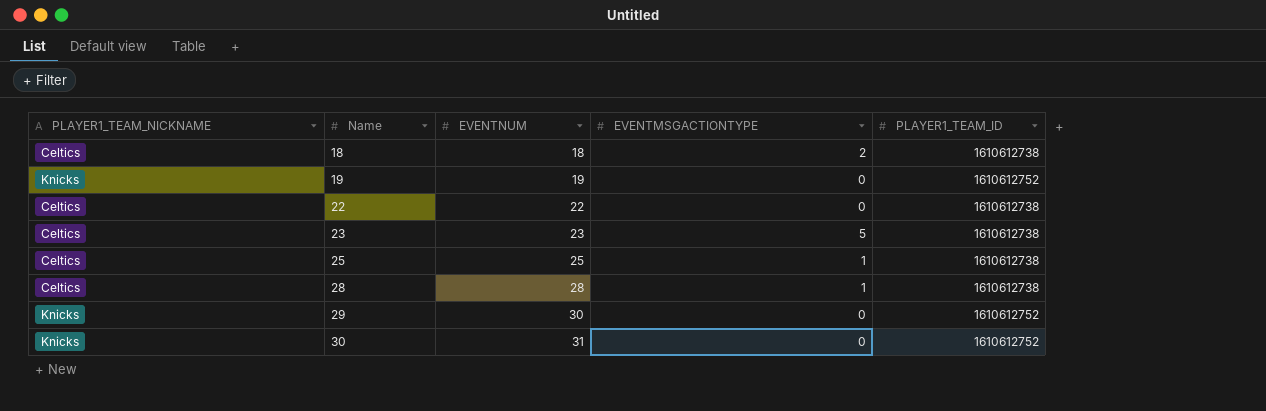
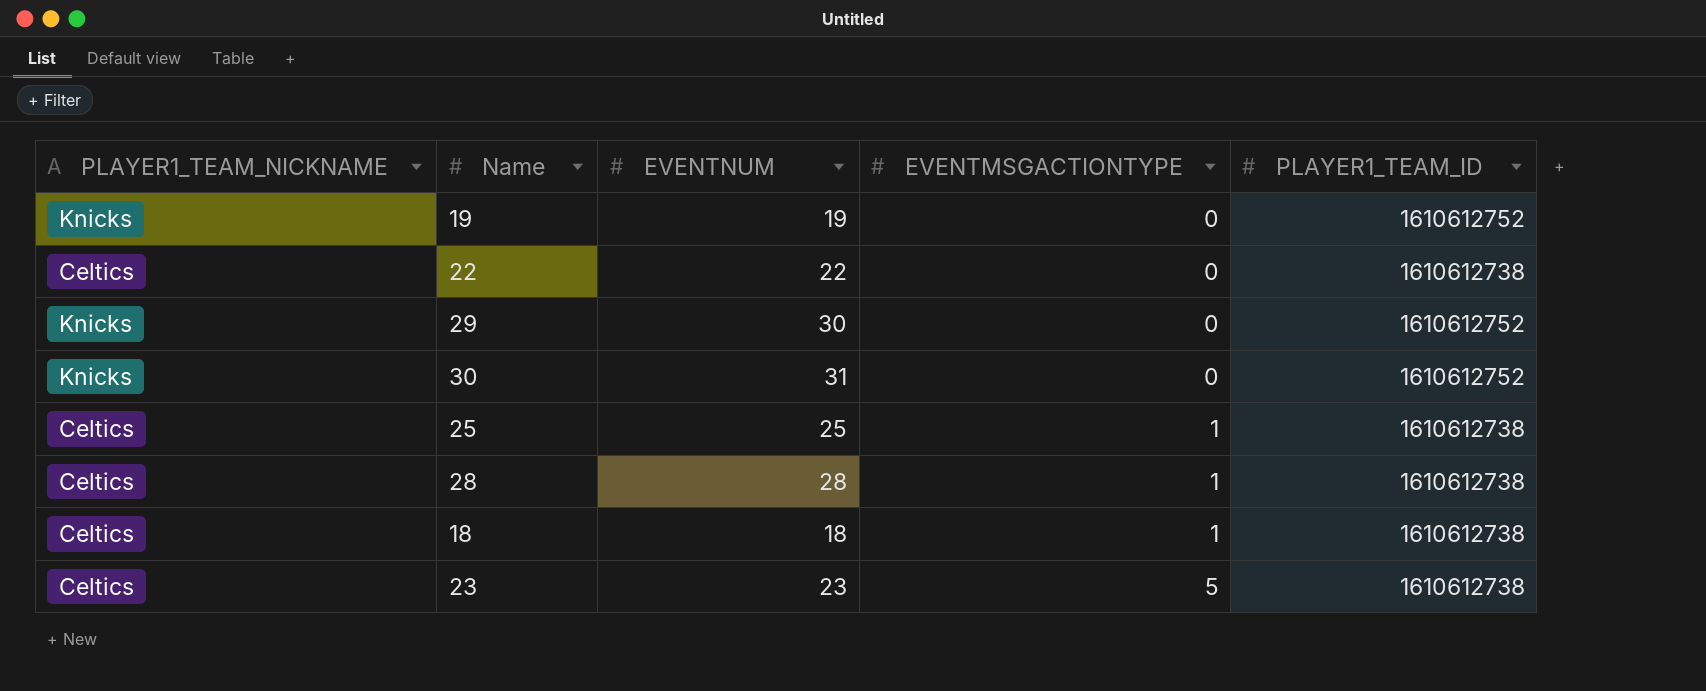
row order: Name ascending -> EVENTMSGACTIONTYPE ascending
18 | EVENTMSGACTIONTYPE: 2 -> 1

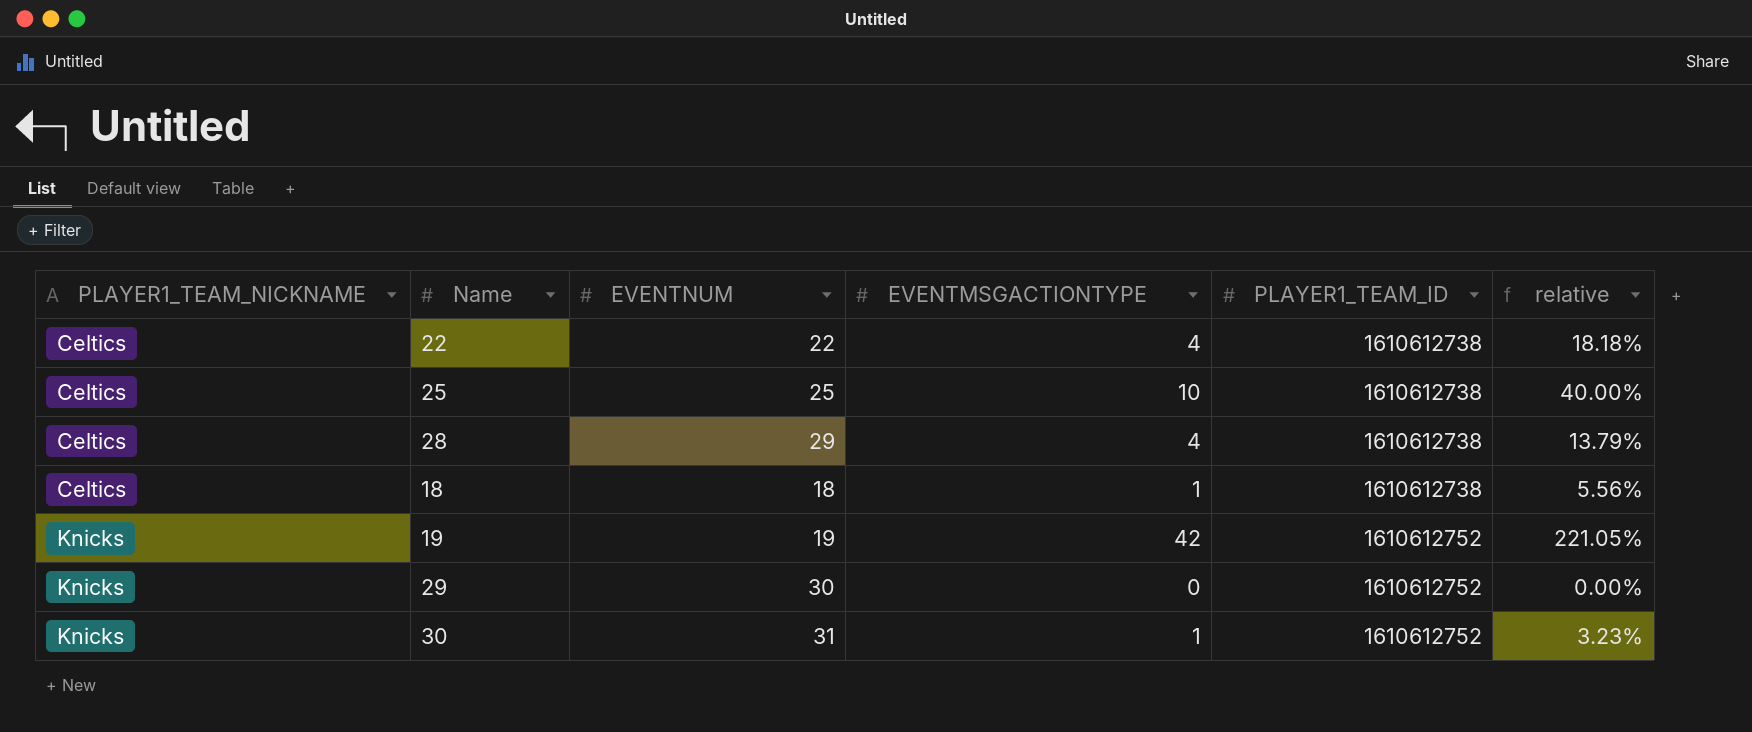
row order: EVENTMSGACTIONTYPE ascending -> PLAYER1_TEAM_NICKNAME ascending
column relative | formula: none -> [EVENTMSGACTIONTYPE] / [EVENTNUM]
row 23: Celtics | 23 | 5 | 1610612738 -> none
22 | EVENTMSGACTIONTYPE: 0 -> 4
25 | EVENTMSGACTIONTYPE: 1 -> 10
28 | EVENTNUM: 28 -> 29
28 | EVENTMSGACTIONTYPE: 1 -> 4
19 | EVENTMSGACTIONTYPE: 0 -> 42
30 | EVENTMSGACTIONTYPE: 0 -> 1

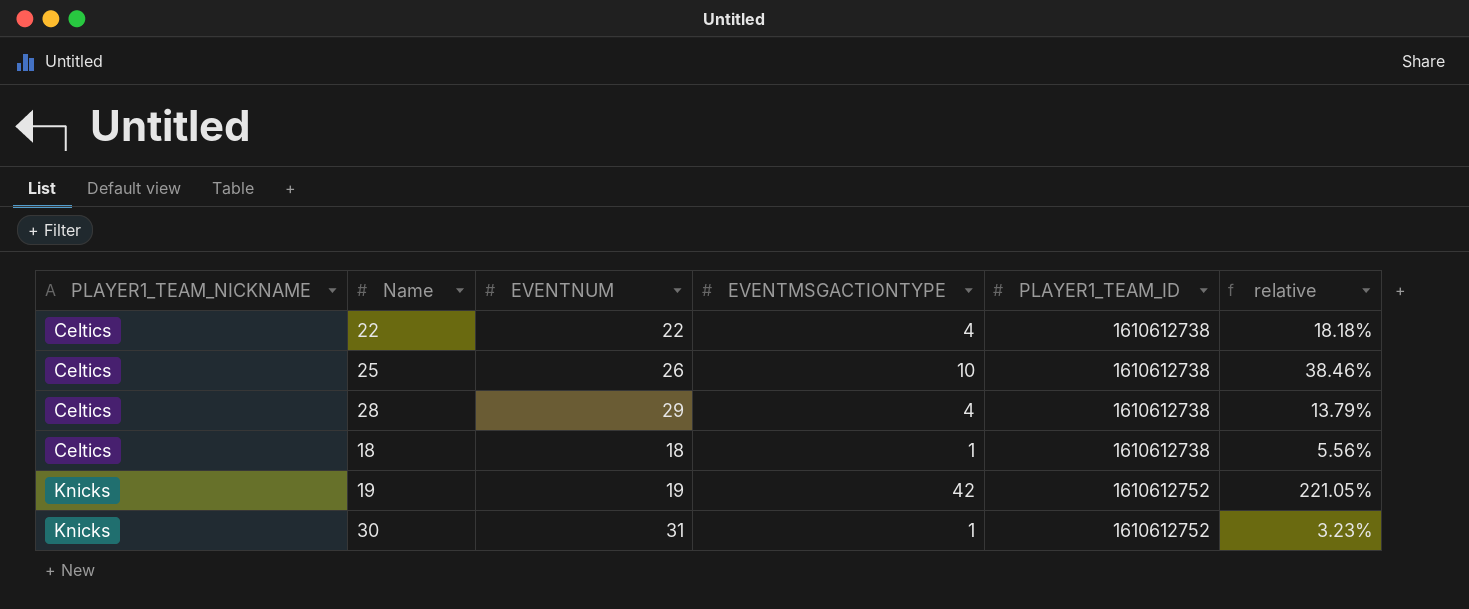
row 29: Knicks | 30 | 0 | 1610612752 | 0.00% -> none
25 | EVENTNUM: 25 -> 26
25 | relative: 40.00% -> 38.46%

